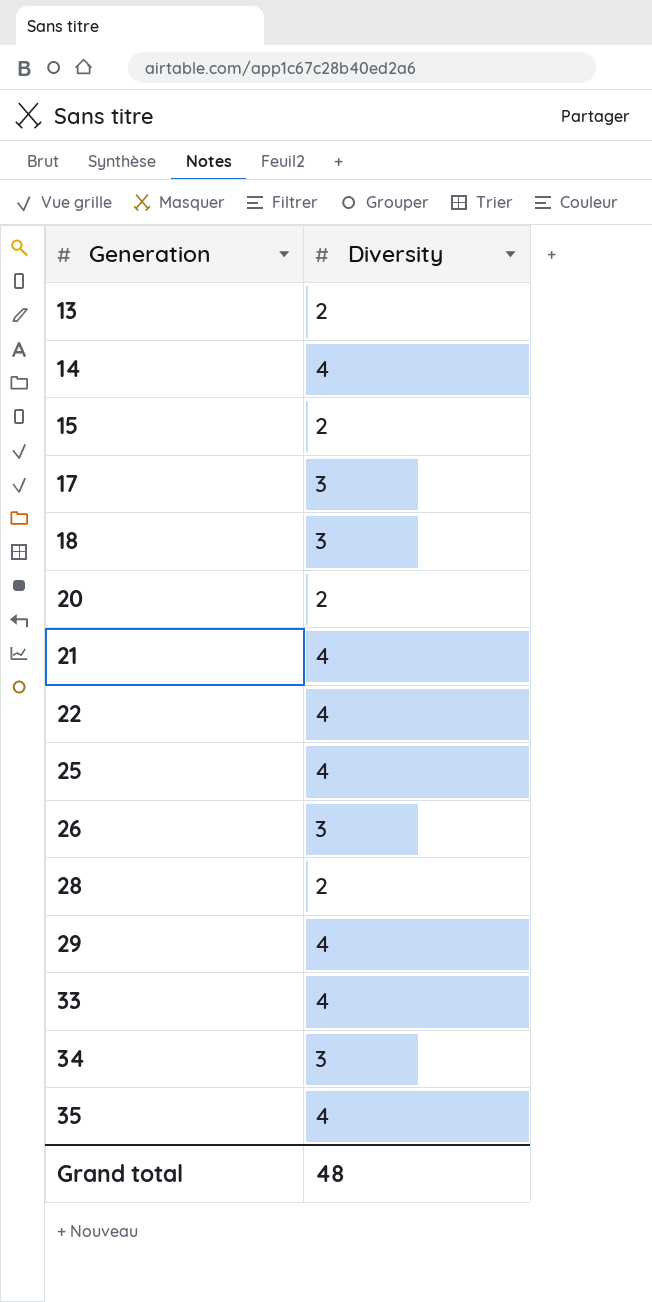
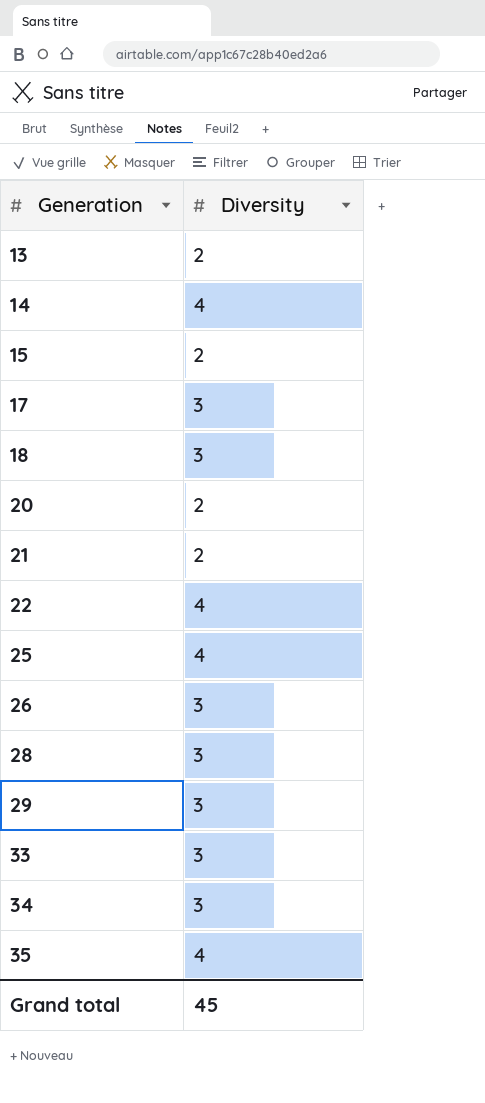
21 | Diversity: 4 -> 2
28 | Diversity: 2 -> 3
29 | Diversity: 4 -> 3
33 | Diversity: 4 -> 3
Grand total | Diversity: 48 -> 45

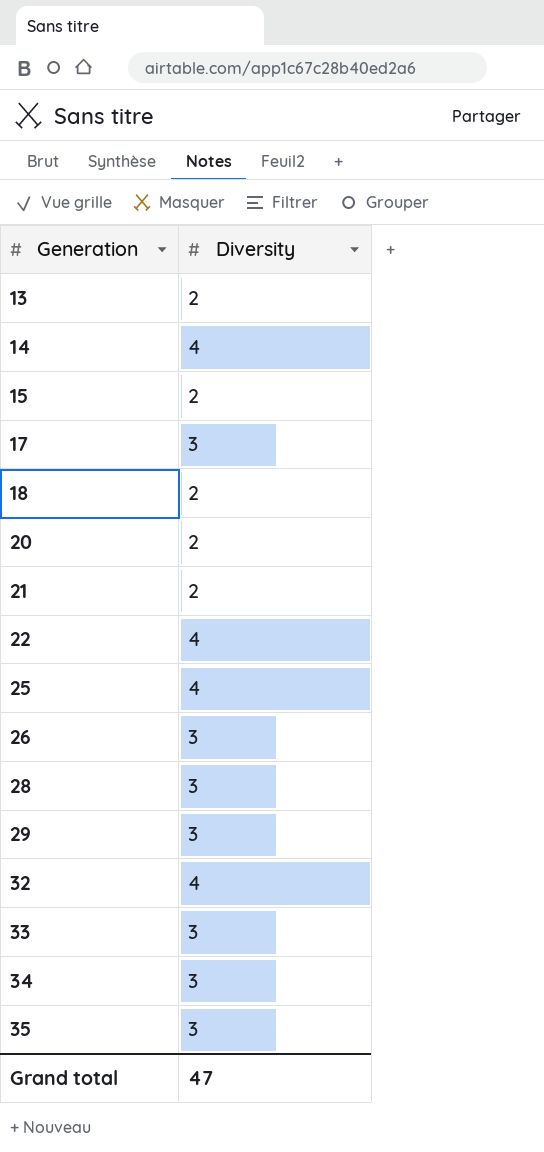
18 | Diversity: 3 -> 2
row 32: none -> 4
35 | Diversity: 4 -> 3
Grand total | Diversity: 45 -> 47

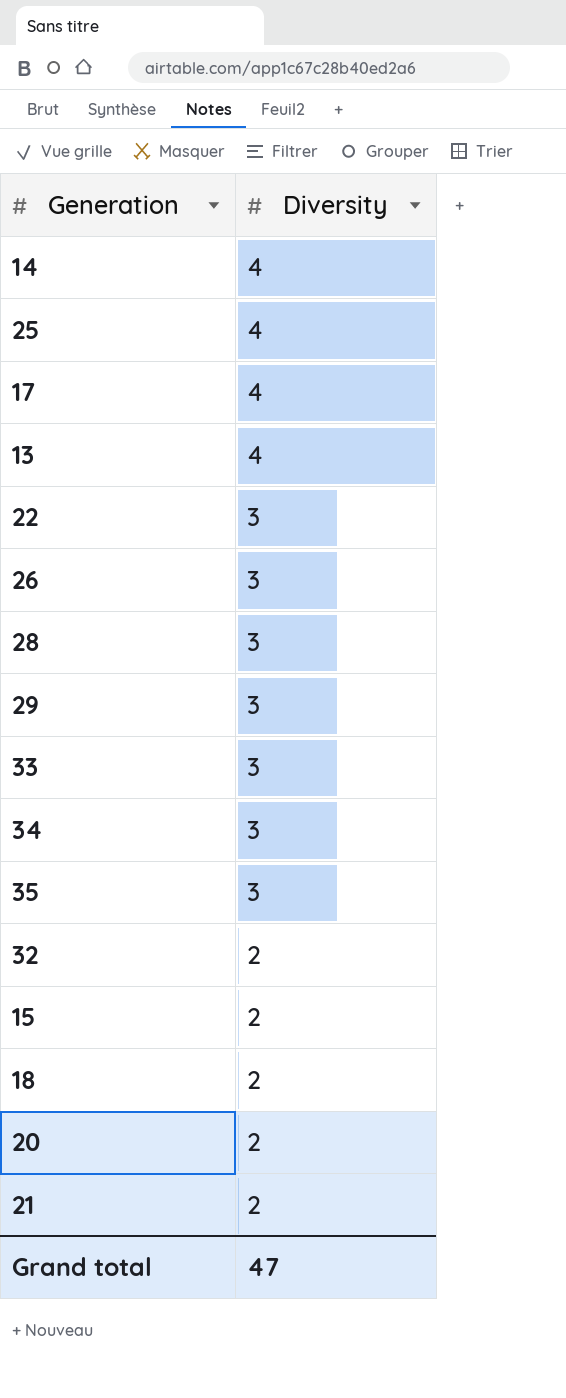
row order: Generation ascending -> Diversity descending
17 | Diversity: 3 -> 4
13 | Diversity: 2 -> 4
22 | Diversity: 4 -> 3
32 | Diversity: 4 -> 2

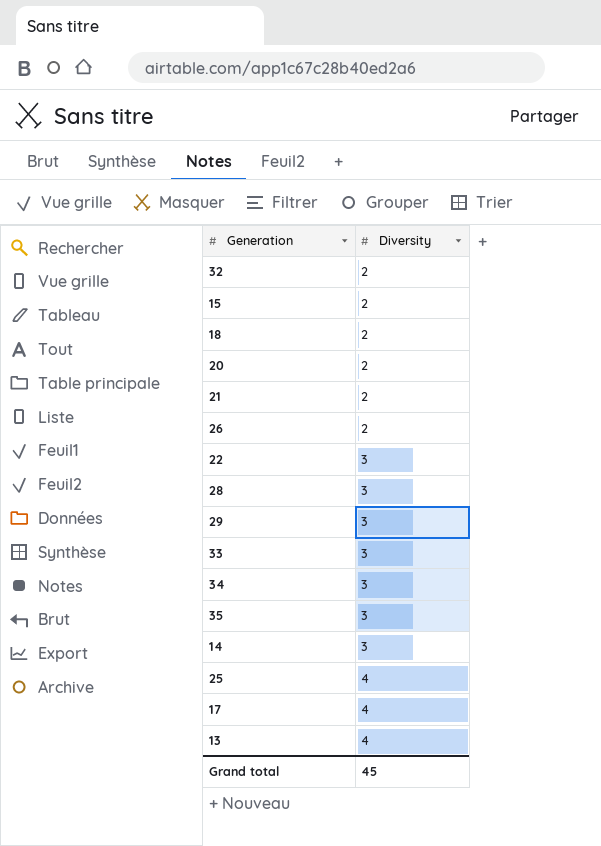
row order: Diversity descending -> Diversity ascending
26 | Diversity: 3 -> 2
14 | Diversity: 4 -> 3
Grand total | Diversity: 47 -> 45

